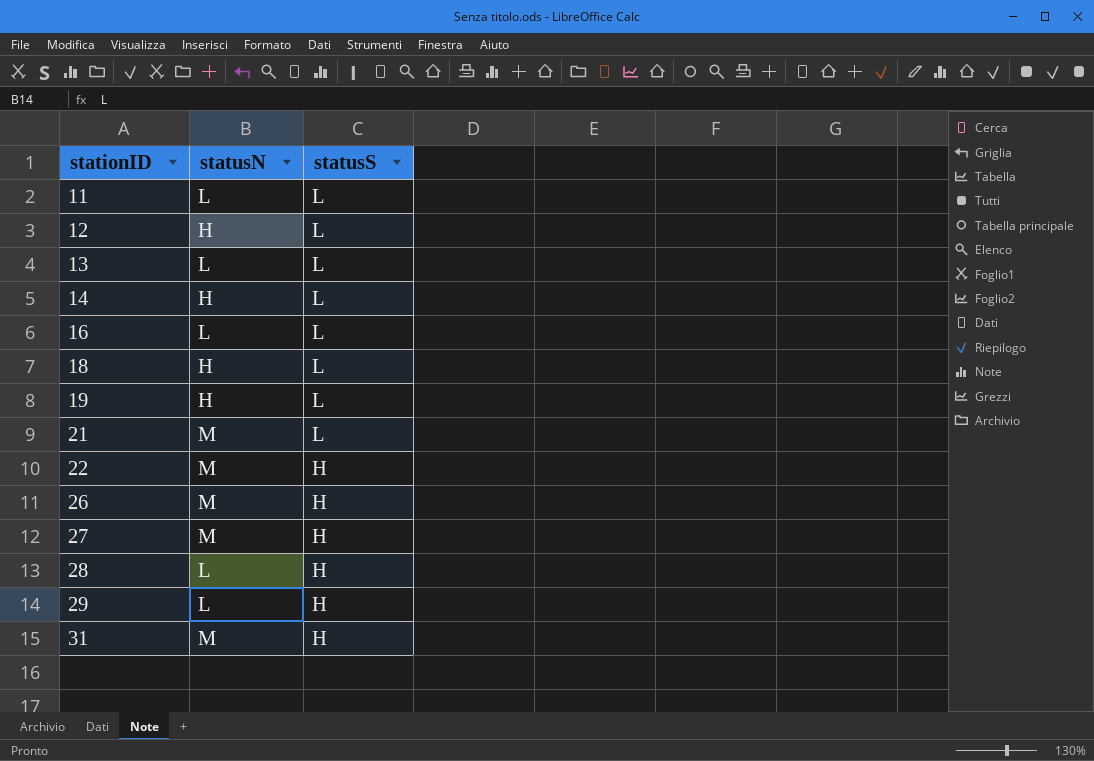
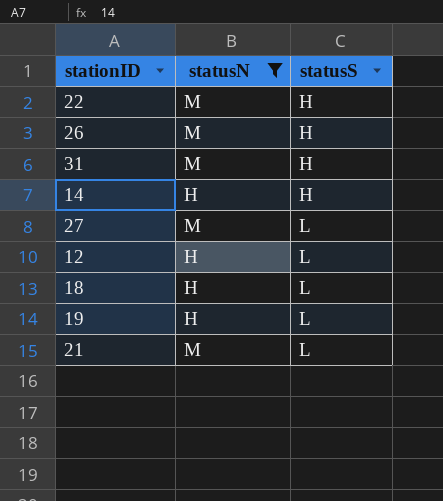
filter: none -> statusN != L
row order: stationID ascending -> statusS ascending
14 | statusS: L -> H
27 | statusS: H -> L

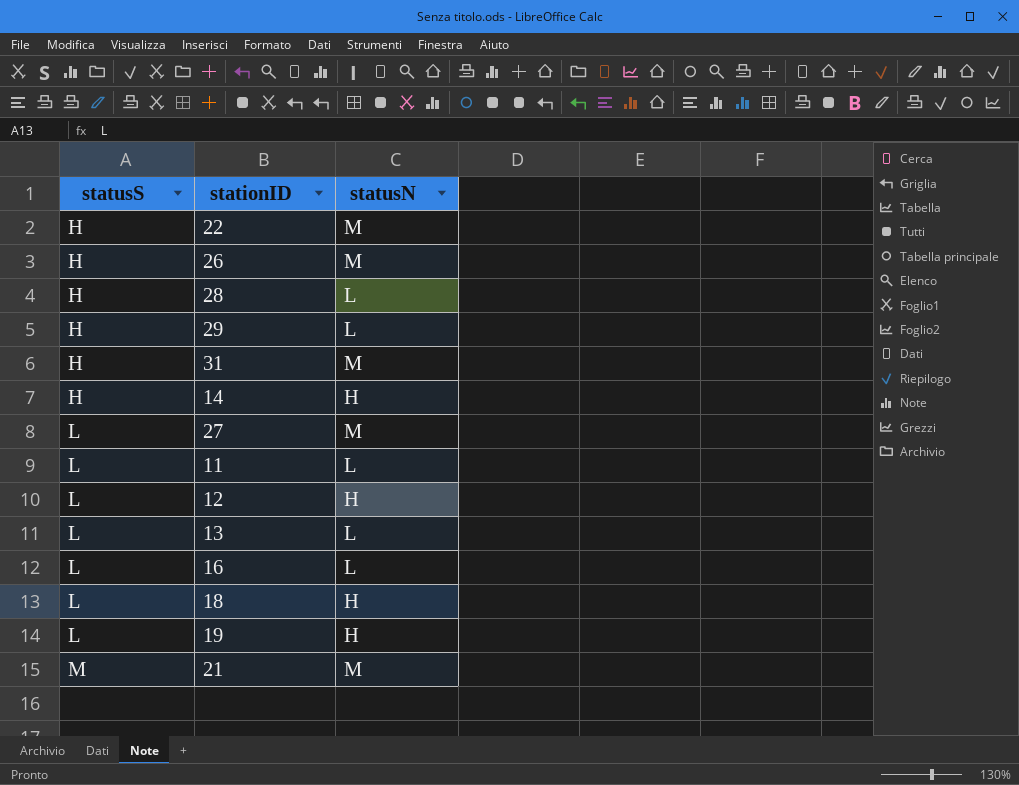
filter: statusN != L -> none
column statusS | position: 3 -> 1
21 | statusS: L -> M

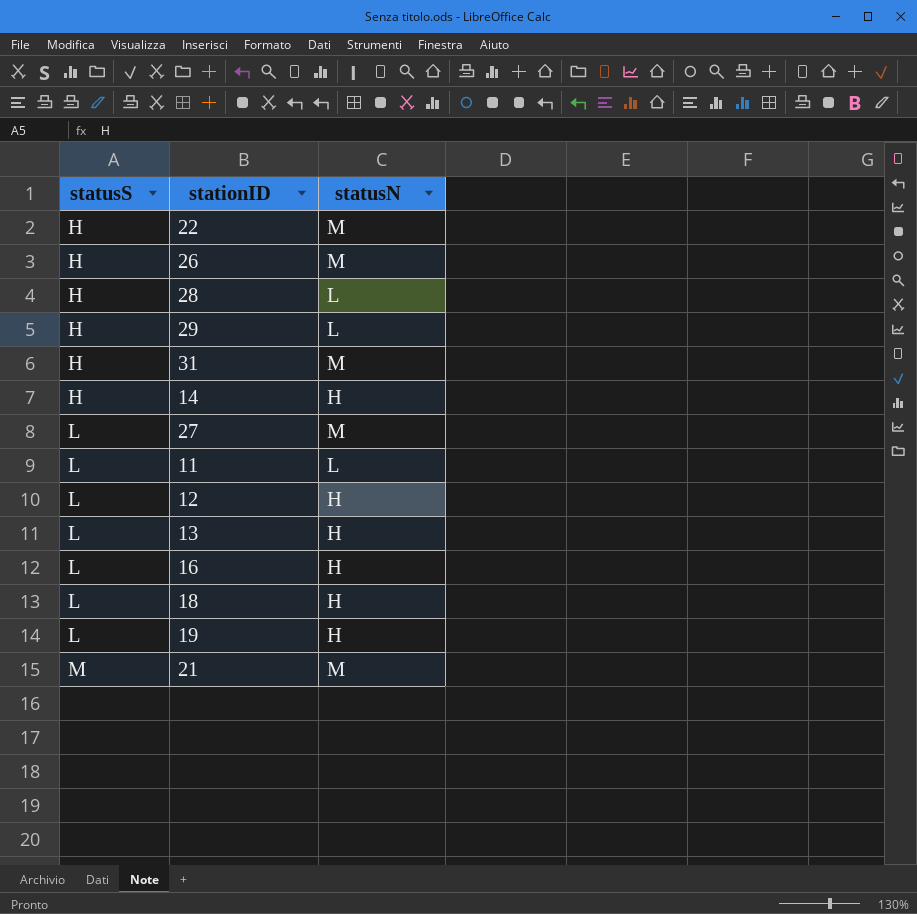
13 | statusN: L -> H
16 | statusN: L -> H

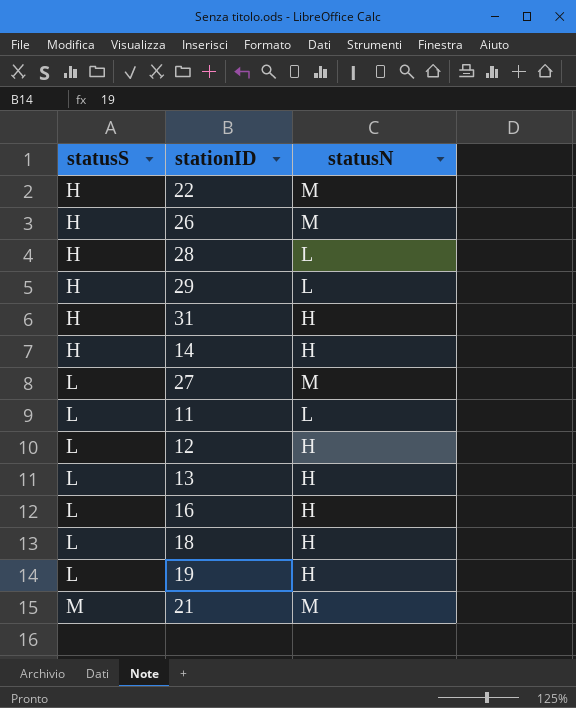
31 | statusN: M -> H

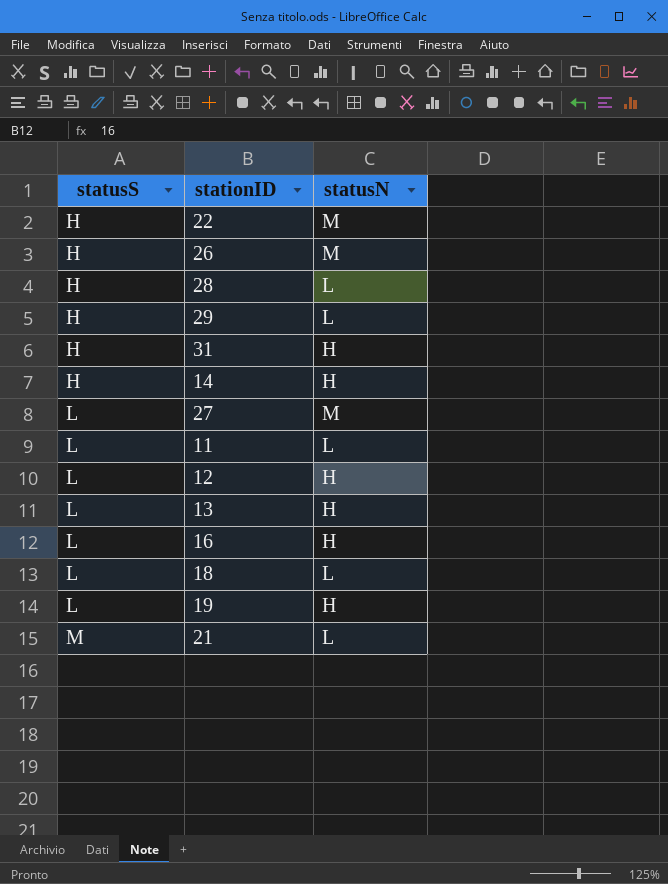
18 | statusN: H -> L
21 | statusN: M -> L

